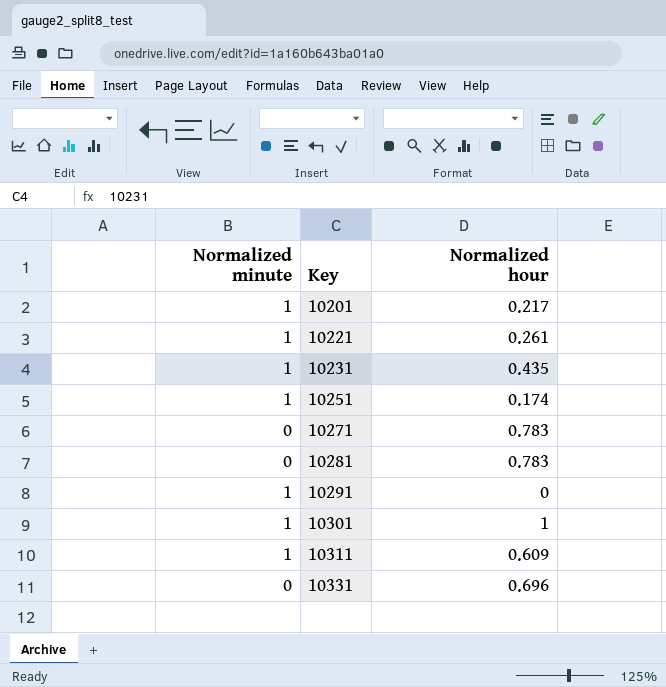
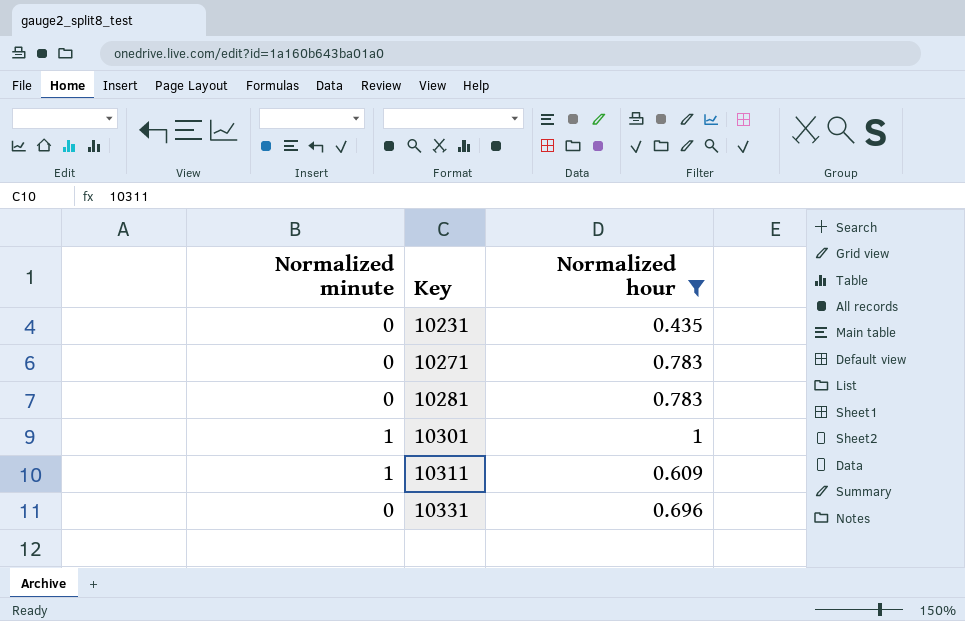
filter: none -> Normalized hour >= 0.435
10231 | Normalized minute: 1 -> 0

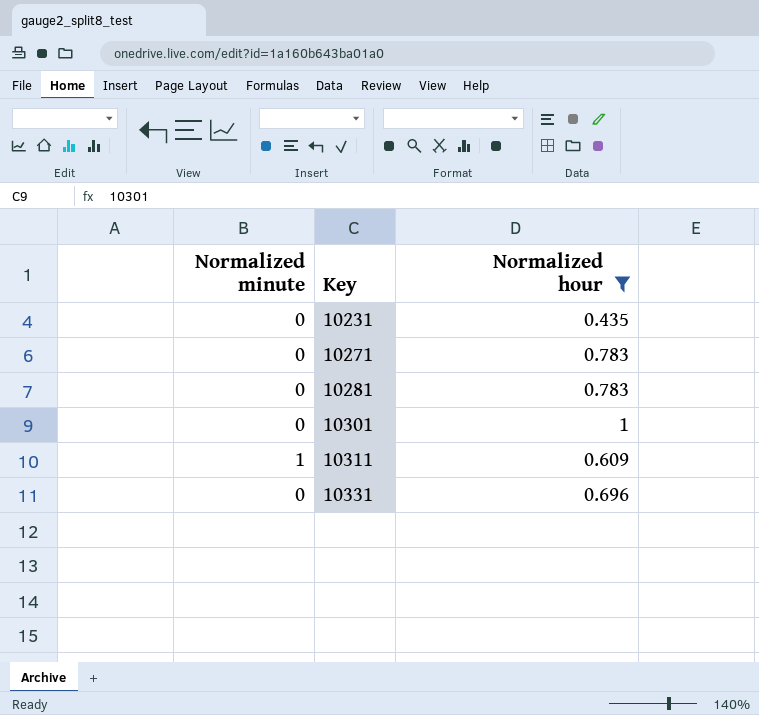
10301 | Normalized minute: 1 -> 0

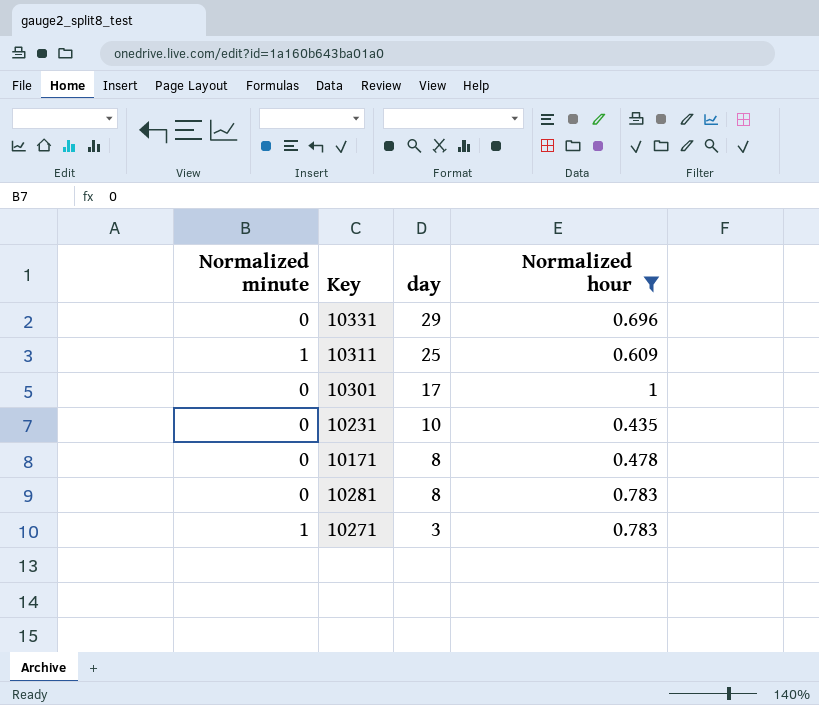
row order: Key ascending -> day descending
column day | position: none -> 3
row 10171: none -> 0 | 8 | 0.478
10271 | Normalized minute: 0 -> 1

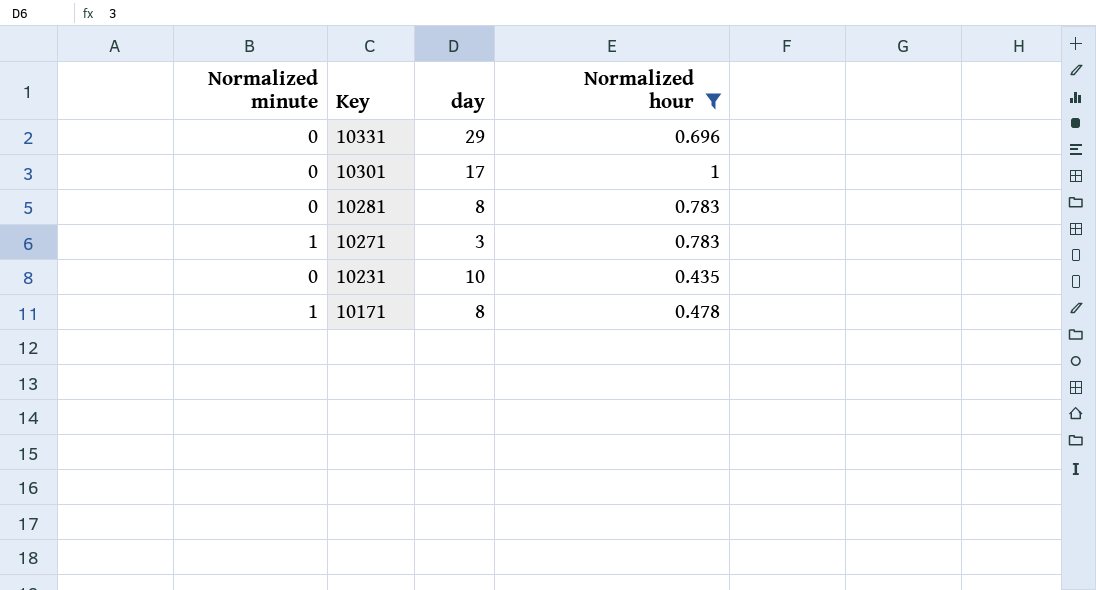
row order: day descending -> Key descending
row 10311: 1 | 25 | 0.609 -> none
10171 | Normalized minute: 0 -> 1

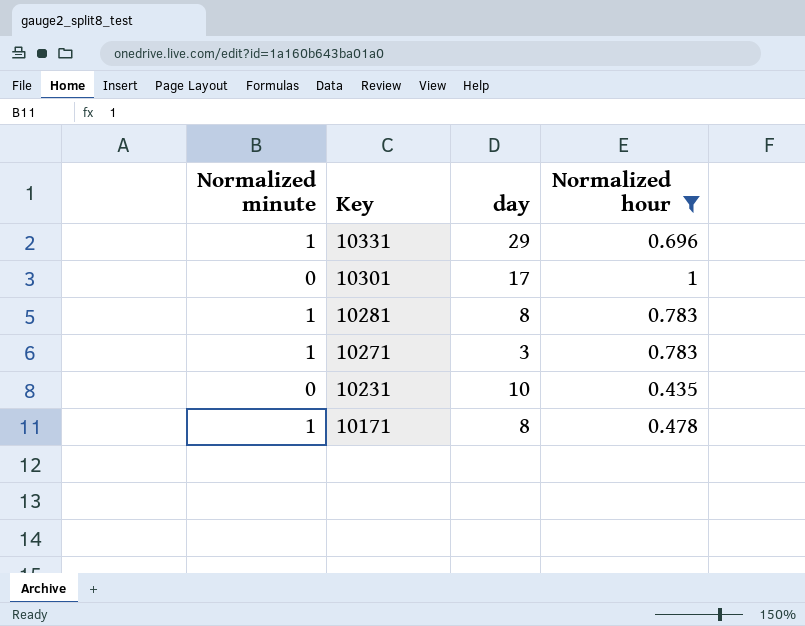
10331 | Normalized minute: 0 -> 1
10281 | Normalized minute: 0 -> 1

